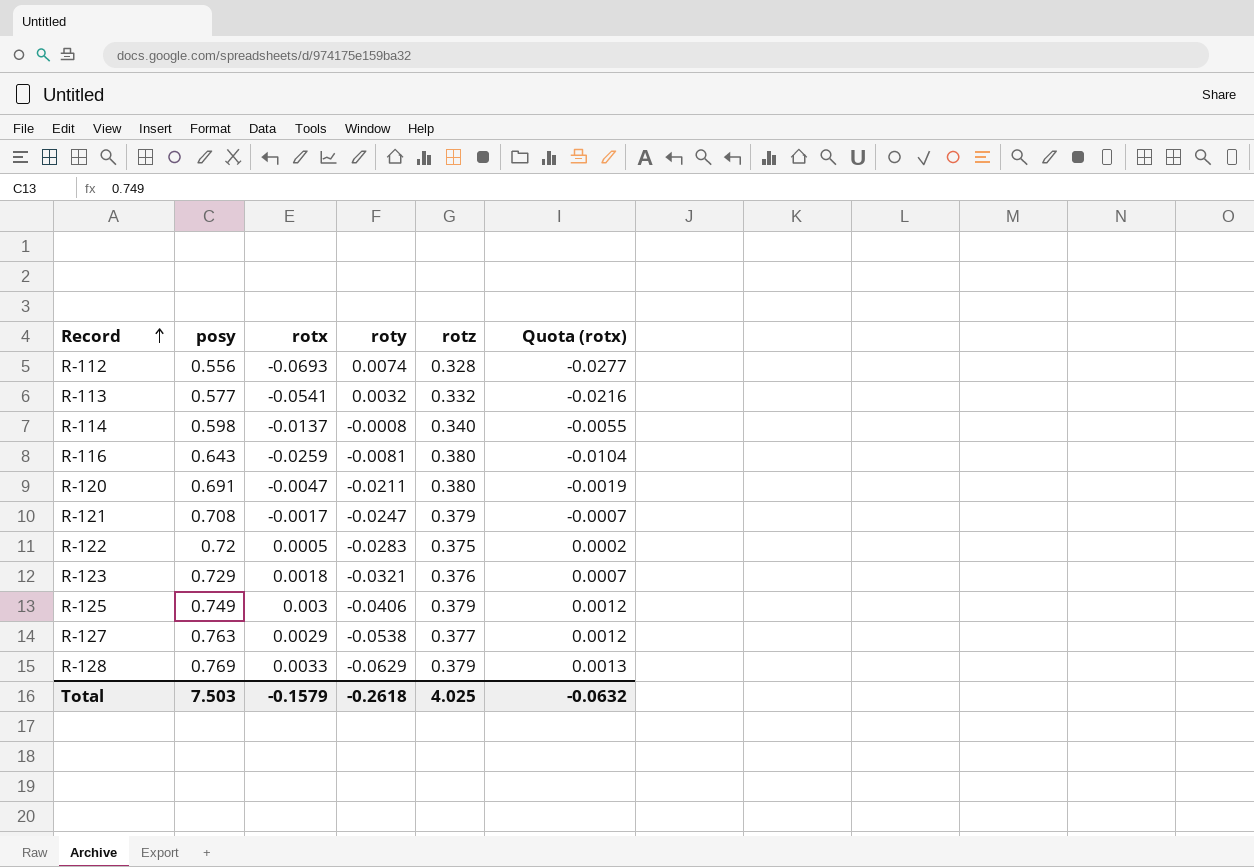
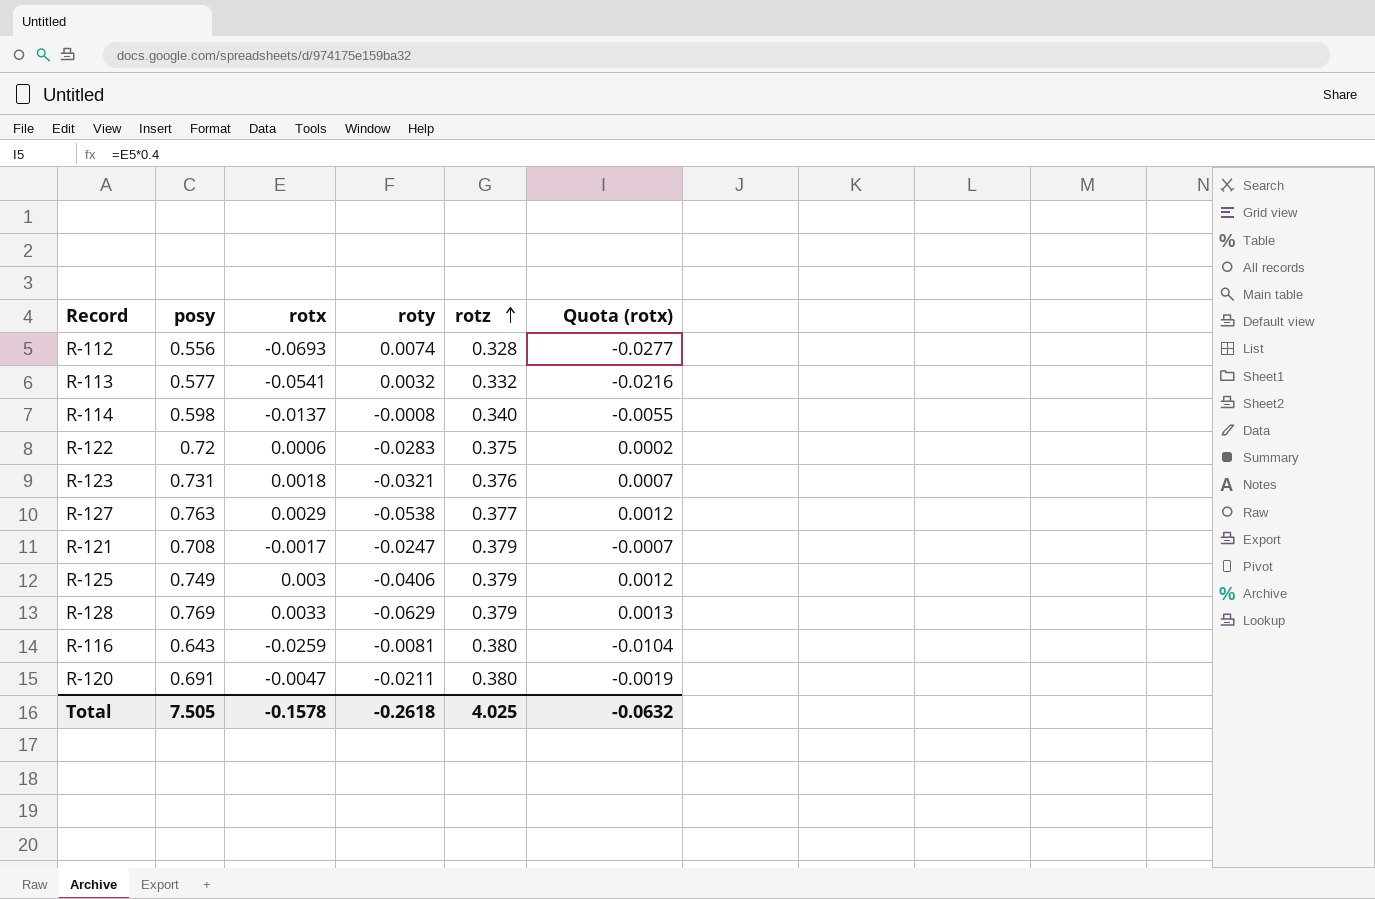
row order: Record ascending -> rotz ascending
R-122 | rotx: 0.0005 -> 0.0006
R-123 | posy: 0.729 -> 0.731
Total | posy: 7.503 -> 7.505
Total | rotx: -0.1579 -> -0.1578

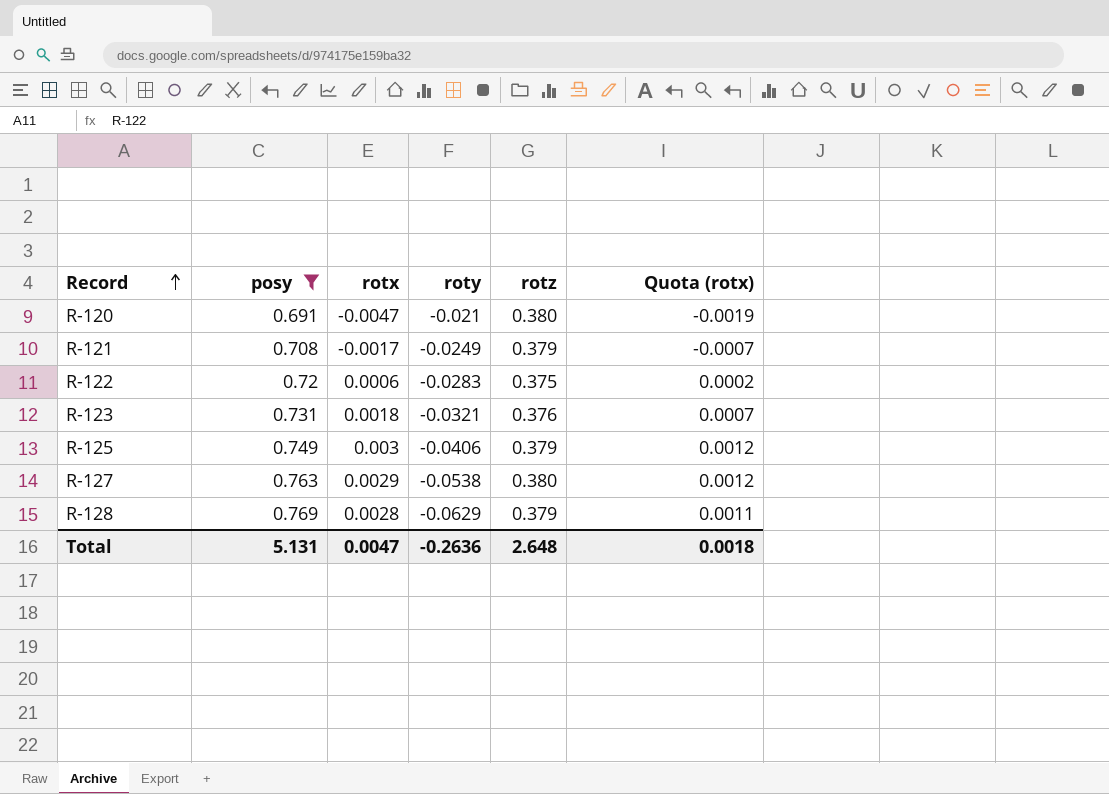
filter: none -> posy >= 0.691
row order: rotz ascending -> Record ascending
R-120 | roty: -0.0211 -> -0.021
R-121 | roty: -0.0247 -> -0.0249
R-127 | rotz: 0.377 -> 0.380
R-128 | rotx: 0.0033 -> 0.0028
R-128 | Quota (rotx): 0.0013 -> 0.0011
Total | posy: 7.505 -> 5.131
Total | rotx: -0.1578 -> 0.0047
Total | roty: -0.2618 -> -0.2636
Total | rotz: 4.025 -> 2.648
Total | Quota (rotx): -0.0632 -> 0.0018

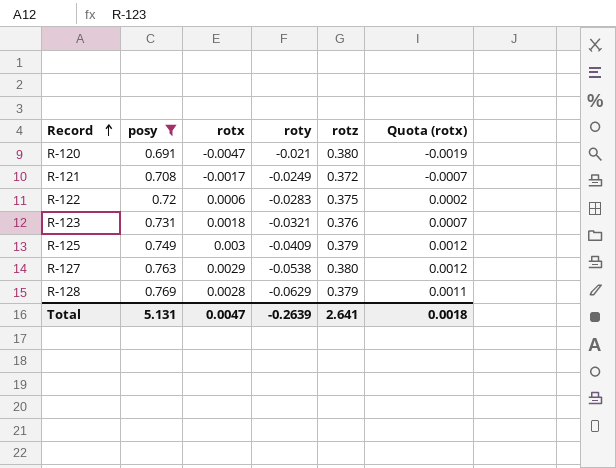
R-121 | rotz: 0.379 -> 0.372
R-125 | roty: -0.0406 -> -0.0409
Total | roty: -0.2636 -> -0.2639
Total | rotz: 2.648 -> 2.641

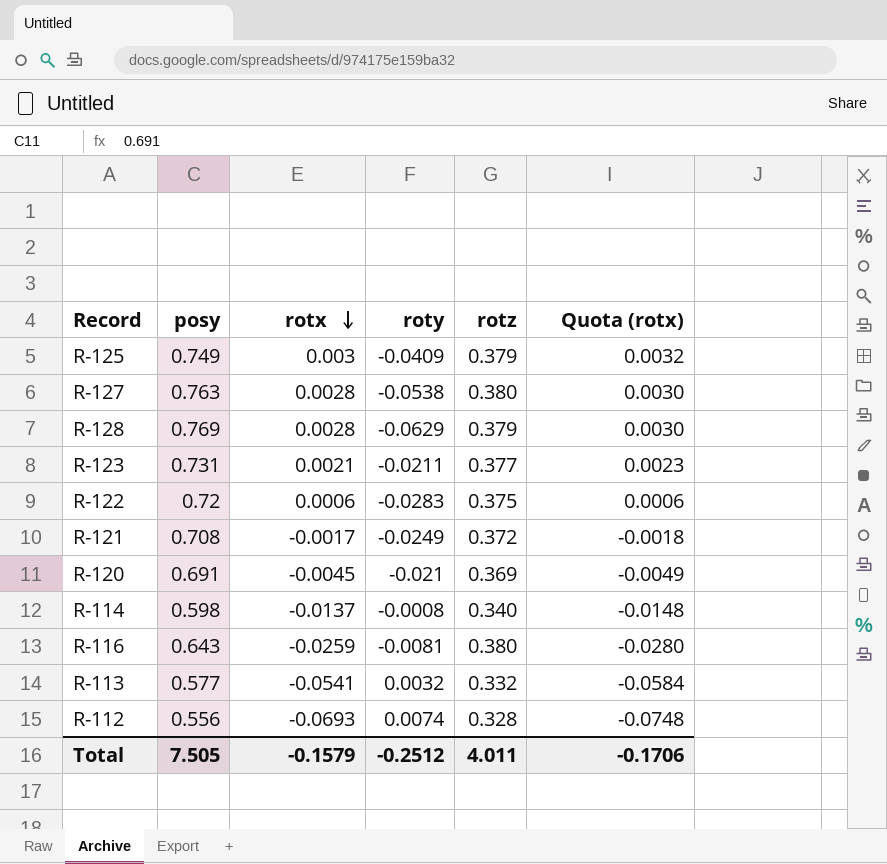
filter: posy >= 0.691 -> none
row order: Record ascending -> rotx descending
column Quota (rotx) | formula: [rotx] * 0.4 -> [rotx] * 1.08
R-127 | rotx: 0.0029 -> 0.0028
R-123 | rotx: 0.0018 -> 0.0021
R-123 | roty: -0.0321 -> -0.0211
R-123 | rotz: 0.376 -> 0.377
R-120 | rotx: -0.0047 -> -0.0045
R-120 | rotz: 0.380 -> 0.369
Total | posy: 5.131 -> 7.505
Total | rotx: 0.0047 -> -0.1579
Total | roty: -0.2639 -> -0.2512
Total | rotz: 2.641 -> 4.011
Total | Quota (rotx): 0.0018 -> -0.1706

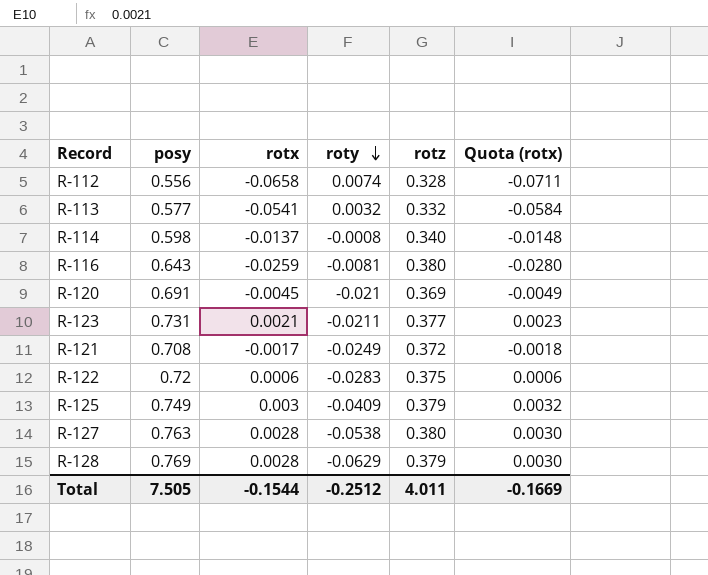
row order: rotx descending -> roty descending
R-112 | rotx: -0.0693 -> -0.0658
R-112 | Quota (rotx): -0.0748 -> -0.0711
Total | rotx: -0.1579 -> -0.1544
Total | Quota (rotx): -0.1706 -> -0.1669

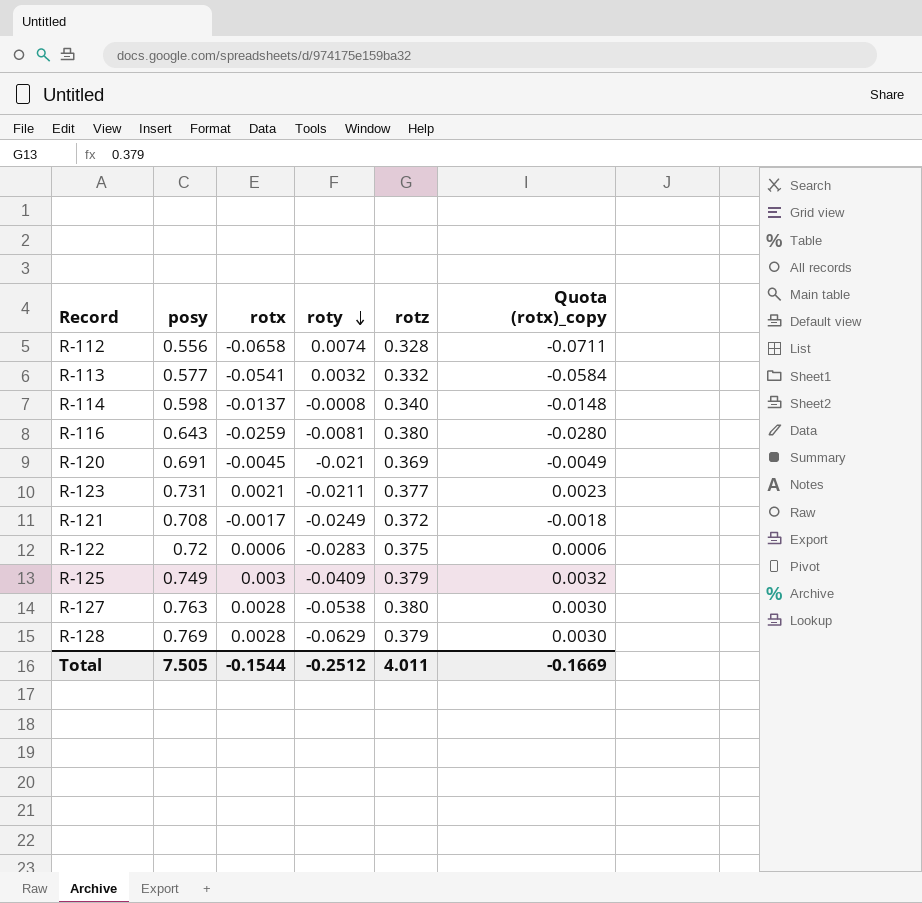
column name: Quota (rotx) -> Quota (rotx)_copy

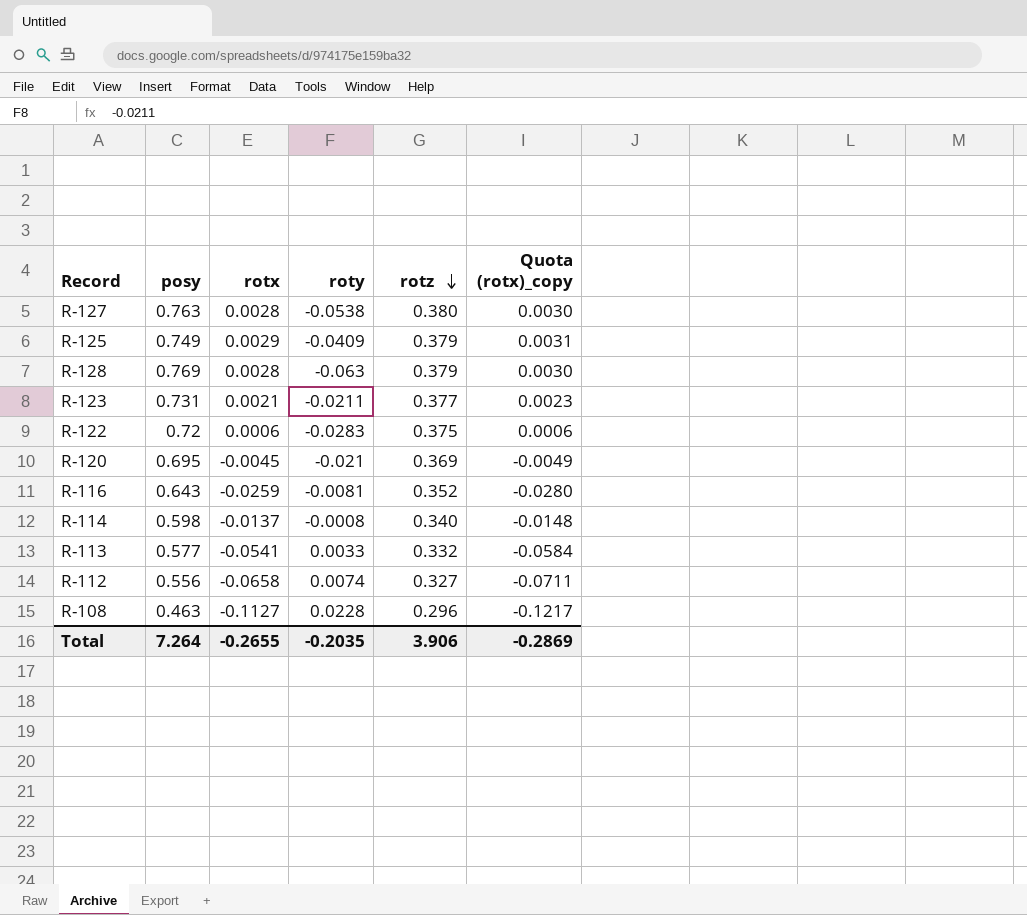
row order: roty descending -> rotz descending
row R-121: 0.708 | -0.0017 | -0.0249 | 0.372 | -0.0018 -> none
R-125 | rotx: 0.003 -> 0.0029
R-125 | Quota (rotx)_copy: 0.0032 -> 0.0031
R-128 | roty: -0.0629 -> -0.063
R-120 | posy: 0.691 -> 0.695
R-116 | rotz: 0.380 -> 0.352
R-113 | roty: 0.0032 -> 0.0033
R-112 | rotz: 0.328 -> 0.327
row R-108: none -> 0.463 | -0.1127 | 0.0228 | 0.296 | -0.1217
Total | posy: 7.505 -> 7.264
Total | rotx: -0.1544 -> -0.2655
Total | roty: -0.2512 -> -0.2035
Total | rotz: 4.011 -> 3.906
Total | Quota (rotx)_copy: -0.1669 -> -0.2869

